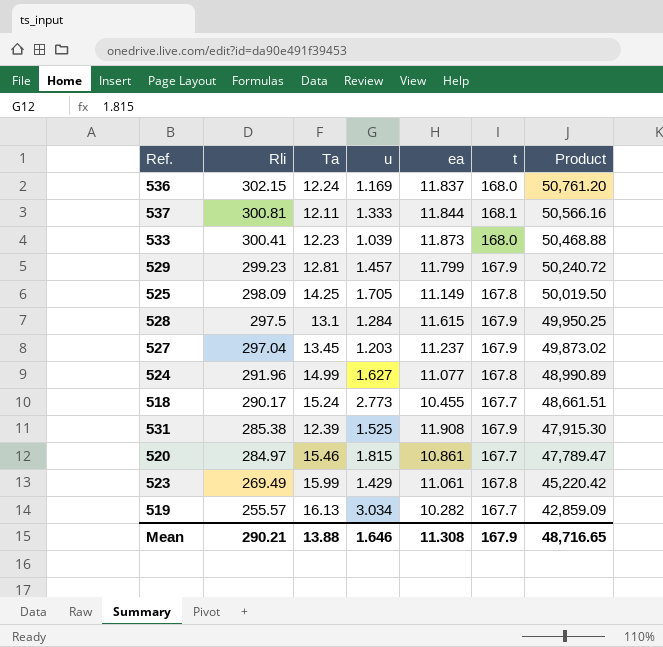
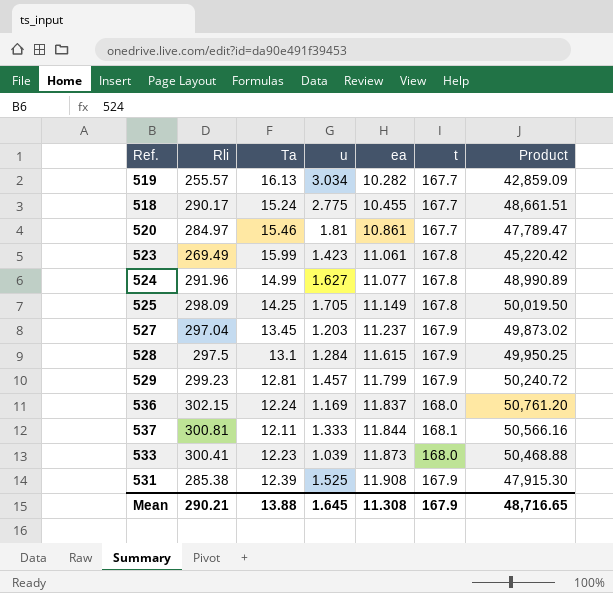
row order: Rli descending -> ea ascending
518 | u: 2.773 -> 2.775
520 | u: 1.815 -> 1.81
523 | u: 1.429 -> 1.423
Mean | u: 1.646 -> 1.645

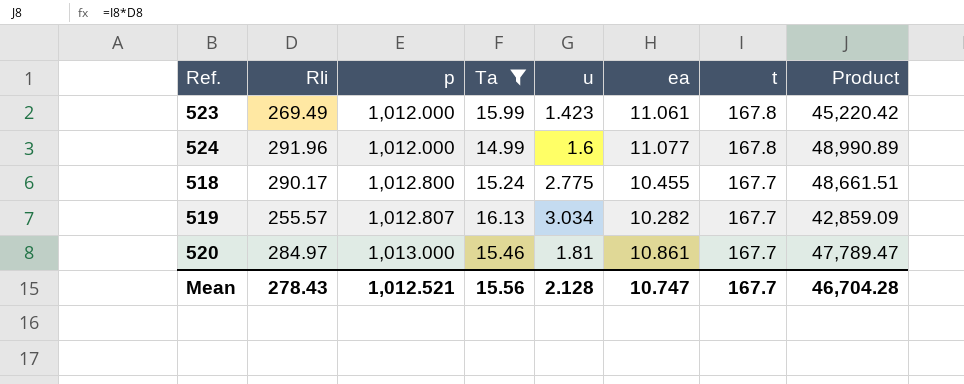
filter: none -> Ta >= 14.99
row order: ea ascending -> p ascending
column p | position: none -> 3
524 | u: 1.627 -> 1.6
Mean | Rli: 290.21 -> 278.43
Mean | Ta: 13.88 -> 15.56
Mean | u: 1.645 -> 2.128
Mean | ea: 11.308 -> 10.747
Mean | t: 167.9 -> 167.7
Mean | Product: 48,716.65 -> 46,704.28

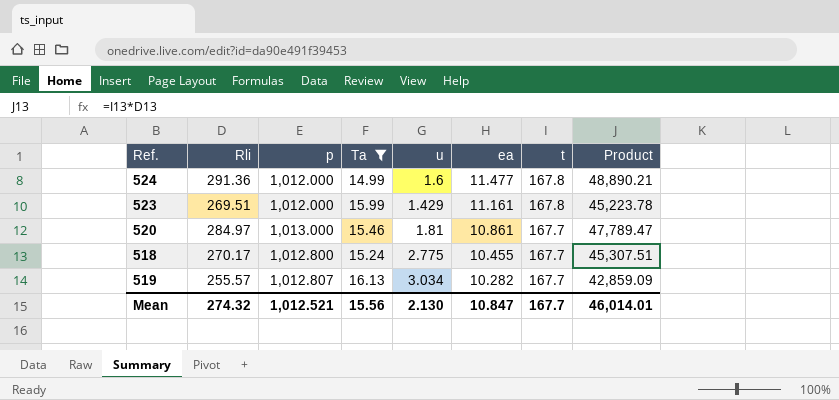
row order: p ascending -> ea descending
524 | Rli: 291.96 -> 291.36
524 | ea: 11.077 -> 11.477
524 | Product: 48,990.89 -> 48,890.21
523 | Rli: 269.49 -> 269.51
523 | u: 1.423 -> 1.429
523 | ea: 11.061 -> 11.161
523 | Product: 45,220.42 -> 45,223.78
518 | Rli: 290.17 -> 270.17
518 | Product: 48,661.51 -> 45,307.51
Mean | Rli: 278.43 -> 274.32
Mean | u: 2.128 -> 2.130
Mean | ea: 10.747 -> 10.847
Mean | Product: 46,704.28 -> 46,014.01

